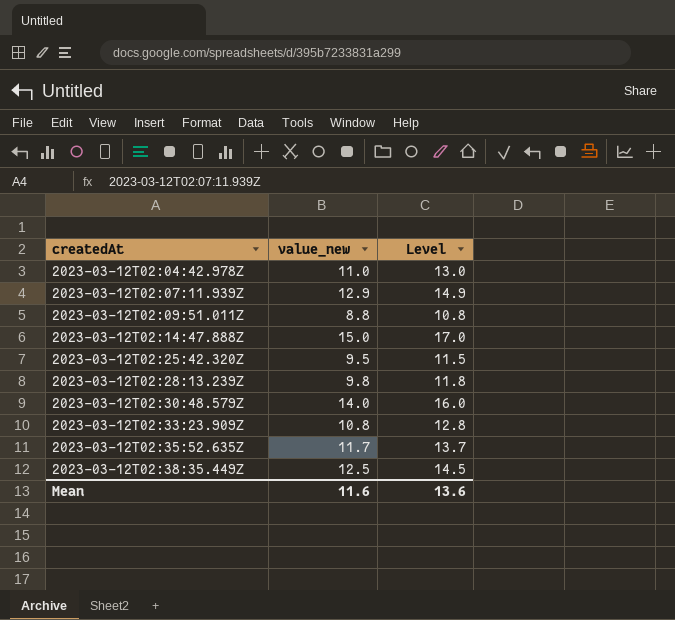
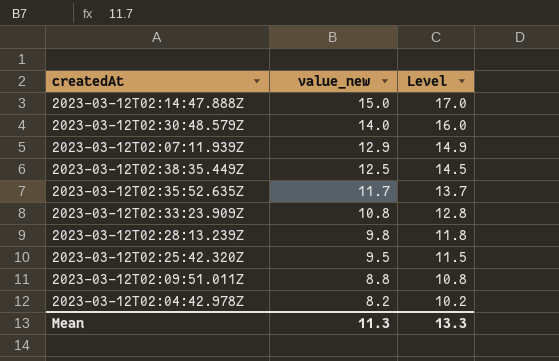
row order: createdAt ascending -> value_new descending
2023-03-12T02:04:42.978Z | value_new: 11.0 -> 8.2
2023-03-12T02:04:42.978Z | Level: 13.0 -> 10.2
Mean | value_new: 11.6 -> 11.3
Mean | Level: 13.6 -> 13.3

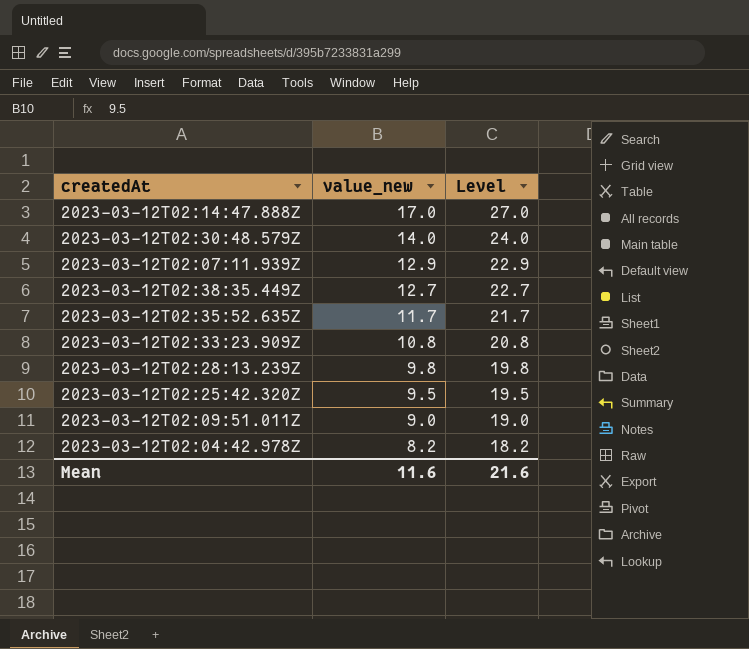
column Level | formula: [value_new] + 2 -> [value_new] + 10
2023-03-12T02:14:47.888Z | value_new: 15.0 -> 17.0
2023-03-12T02:38:35.449Z | value_new: 12.5 -> 12.7
2023-03-12T02:09:51.011Z | value_new: 8.8 -> 9.0
Mean | value_new: 11.3 -> 11.6
Mean | Level: 13.3 -> 21.6

